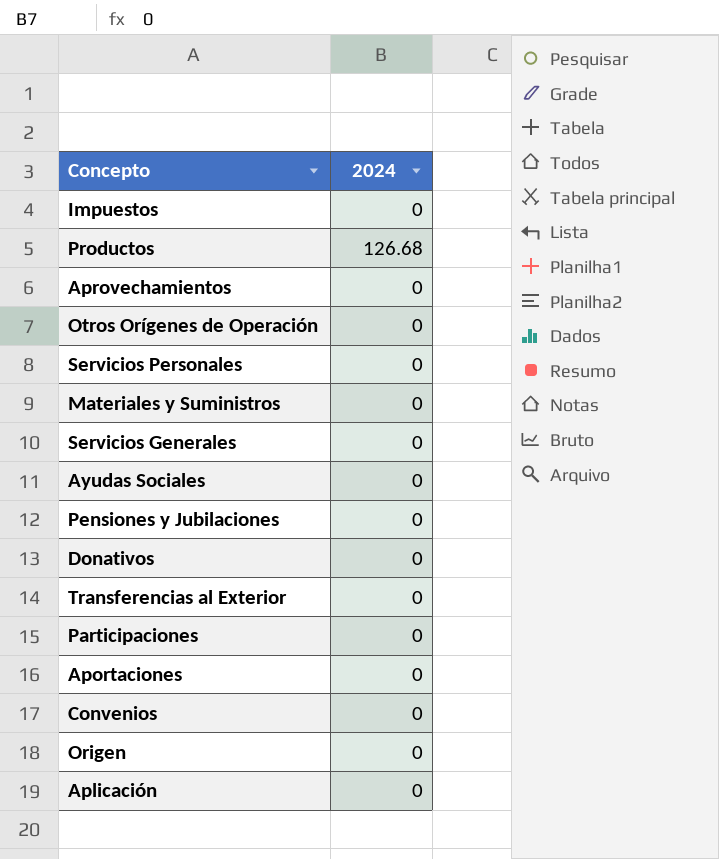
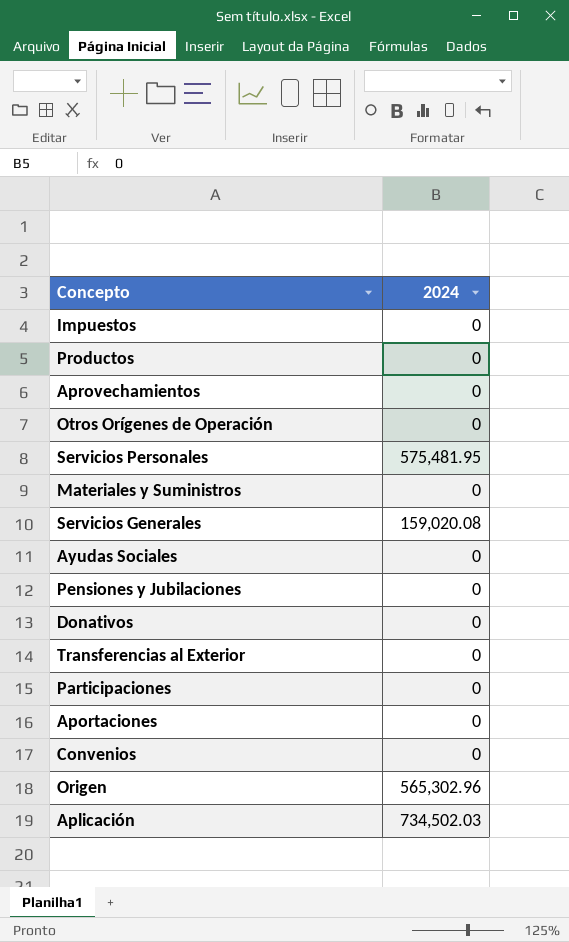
Productos | 2024: 126.68 -> 0
Servicios Personales | 2024: 0 -> 575,481.95
Servicios Generales | 2024: 0 -> 159,020.08
Origen | 2024: 0 -> 565,302.96
Aplicación | 2024: 0 -> 734,502.03

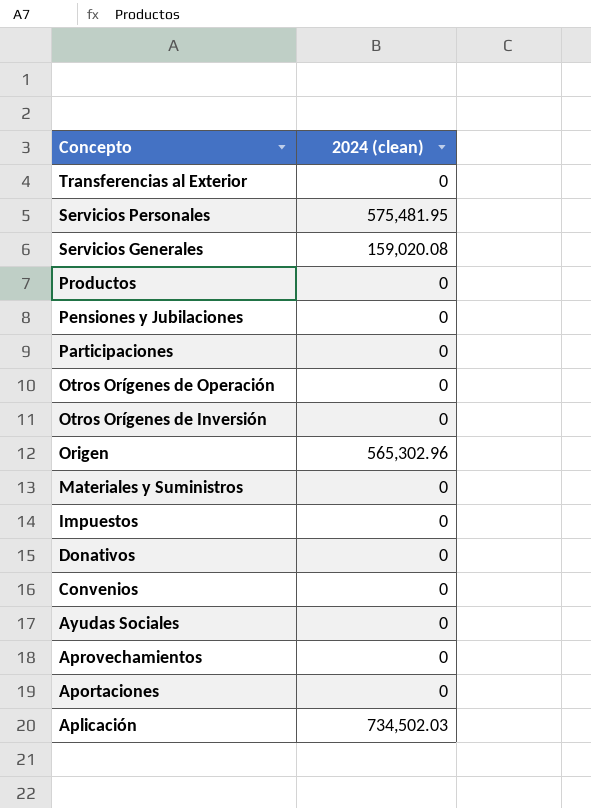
row order: none -> Concepto descending
column name: 2024 -> 2024 (clean)
row Otros Orígenes de Inversión: none -> 0

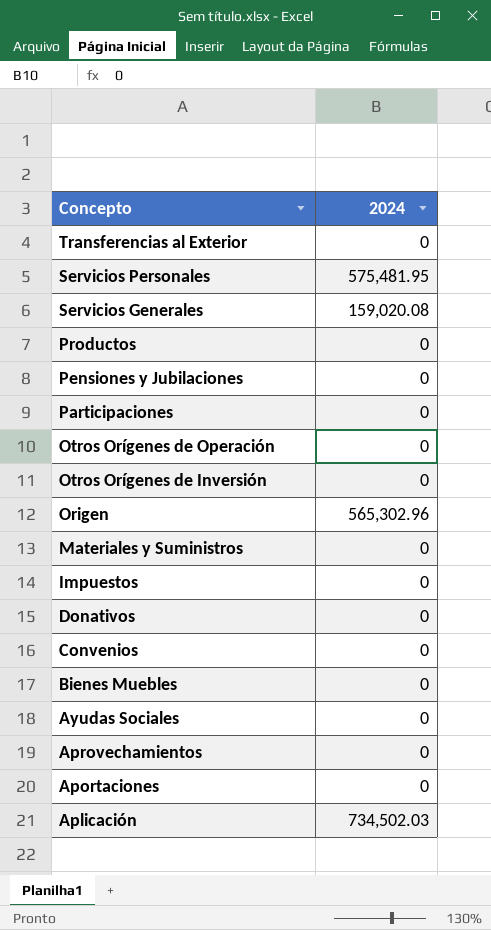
column name: 2024 (clean) -> 2024
row Bienes Muebles: none -> 0

